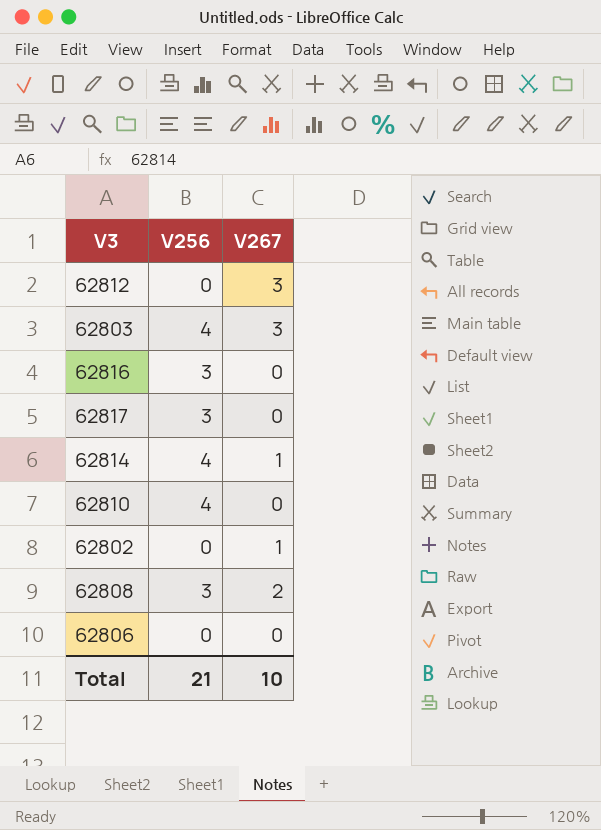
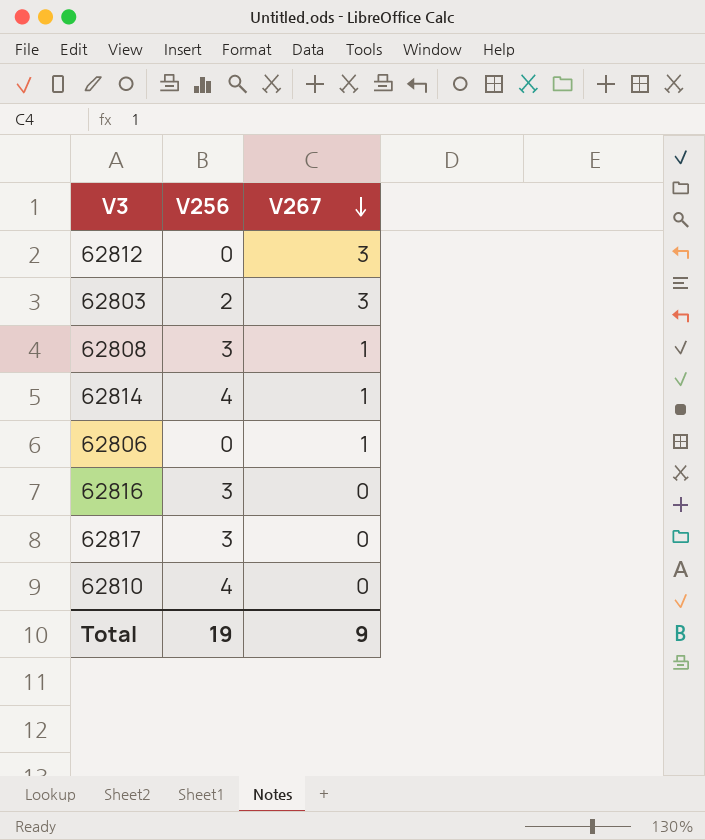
row order: none -> V267 descending
row 62802: 0 | 1 -> none
62803 | V256: 4 -> 2
62808 | V267: 2 -> 1
62806 | V267: 0 -> 1
Total | V256: 21 -> 19
Total | V267: 10 -> 9

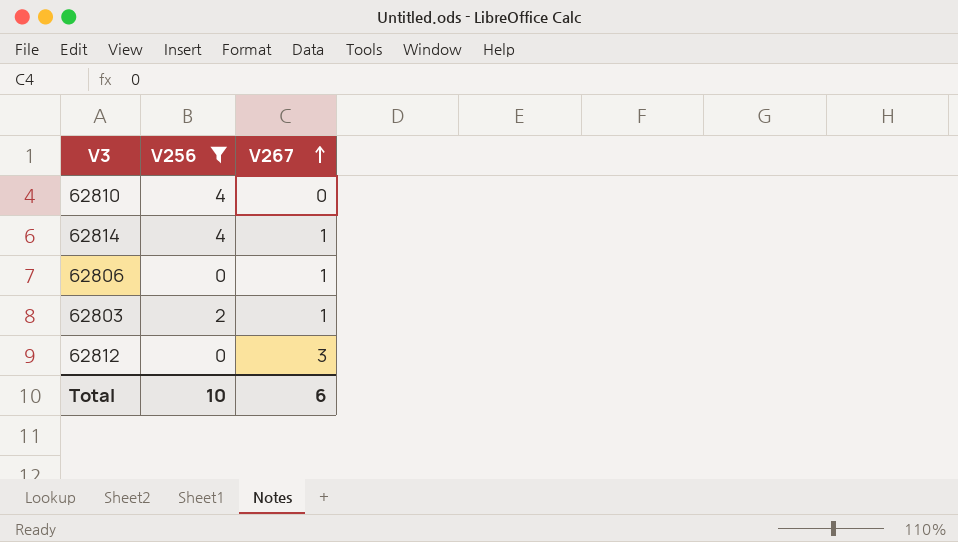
filter: none -> V256 != 3
row order: V267 descending -> V267 ascending
62803 | V267: 3 -> 1
Total | V256: 19 -> 10
Total | V267: 9 -> 6

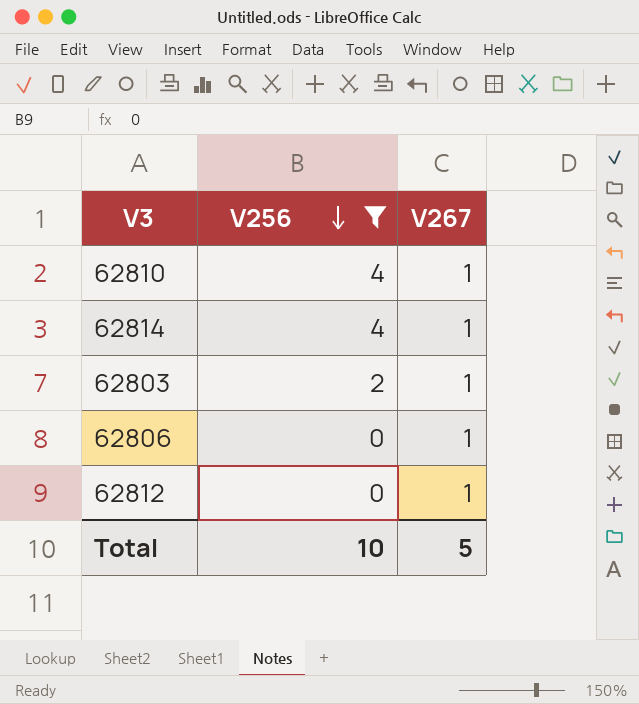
row order: V267 ascending -> V256 descending
62810 | V267: 0 -> 1
62812 | V267: 3 -> 1
Total | V267: 6 -> 5

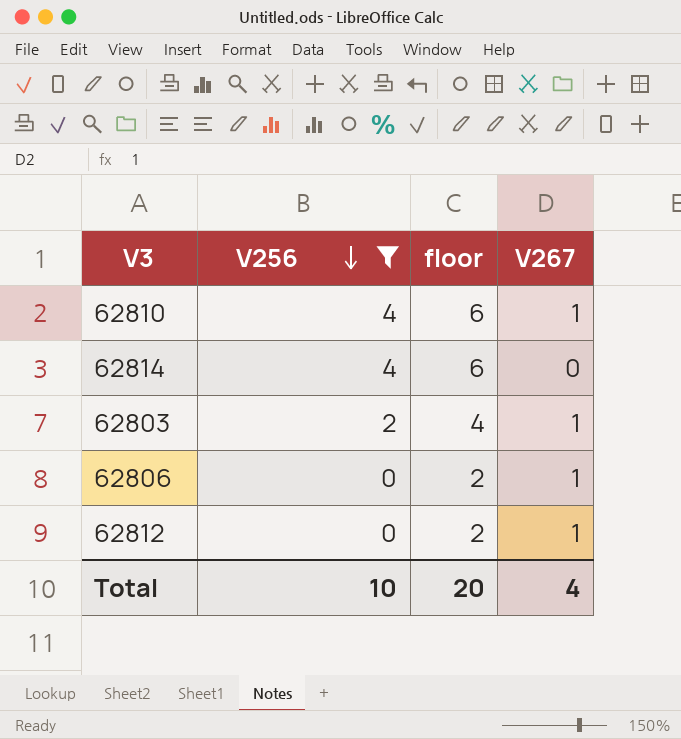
column floor | formula: none -> [V256] + 2
62814 | V267: 1 -> 0
Total | V267: 5 -> 4

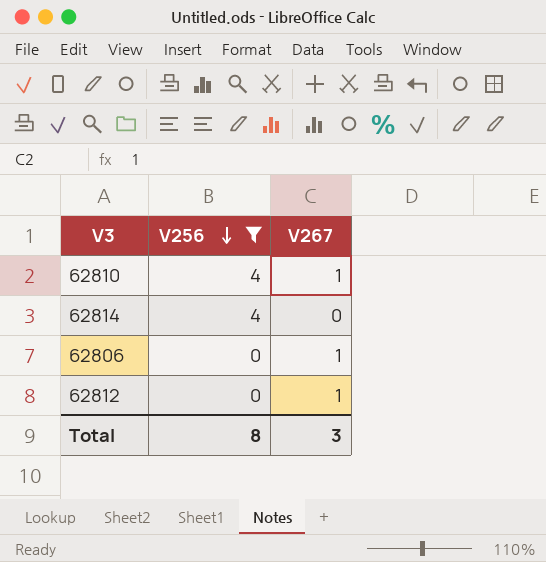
column floor | formula: [V256] + 2 -> none
row 62803: 2 | 4 | 1 -> none
Total | V256: 10 -> 8
Total | V267: 4 -> 3

